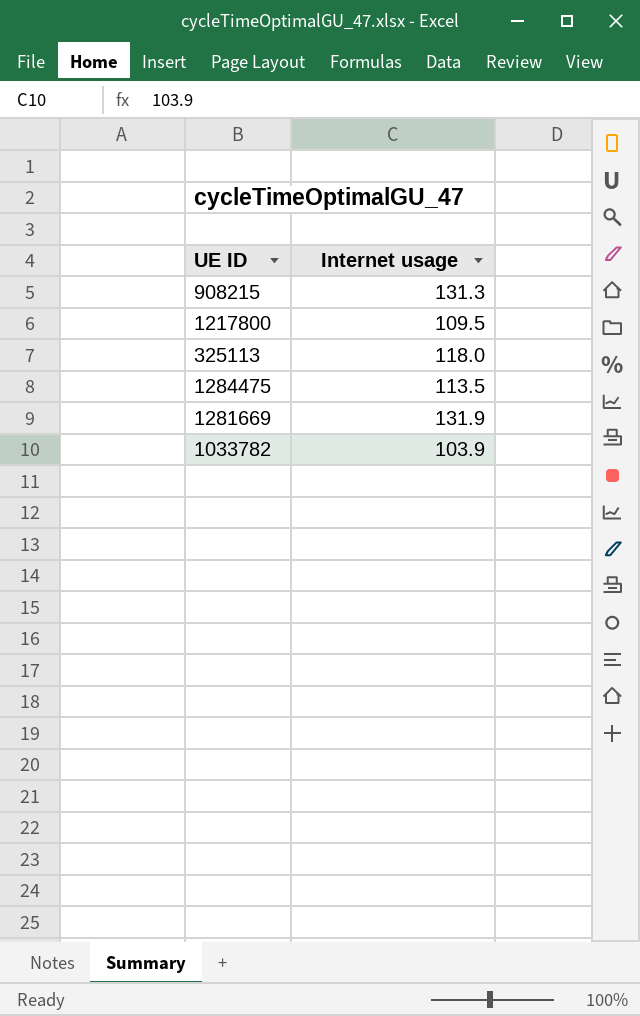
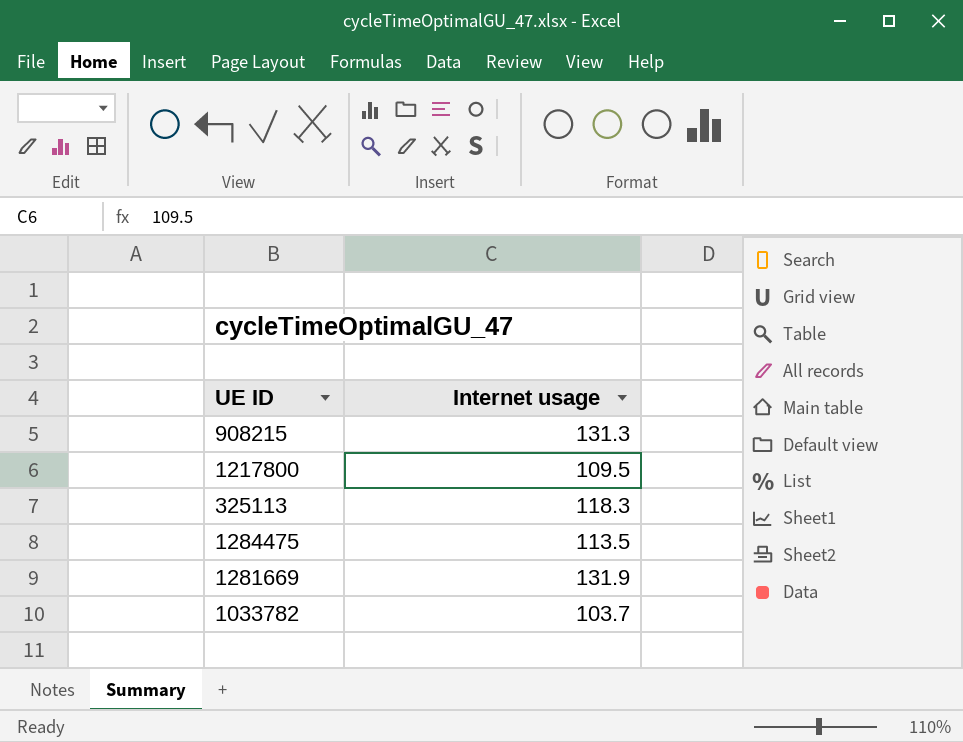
325113 | Internet usage: 118.0 -> 118.3
1033782 | Internet usage: 103.9 -> 103.7

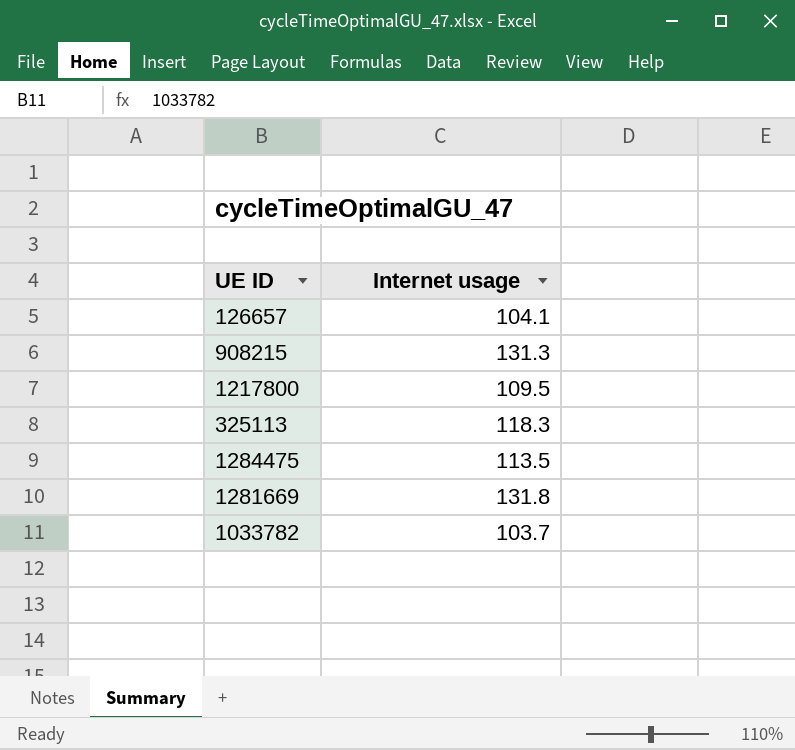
row 126657: none -> 104.1
1281669 | Internet usage: 131.9 -> 131.8

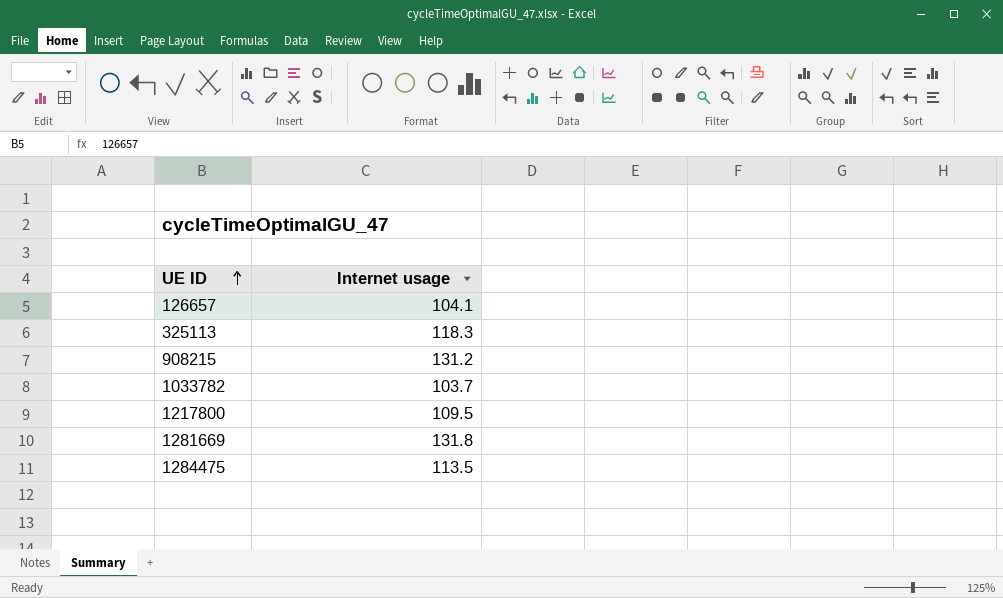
row order: none -> UE ID ascending
908215 | Internet usage: 131.3 -> 131.2

